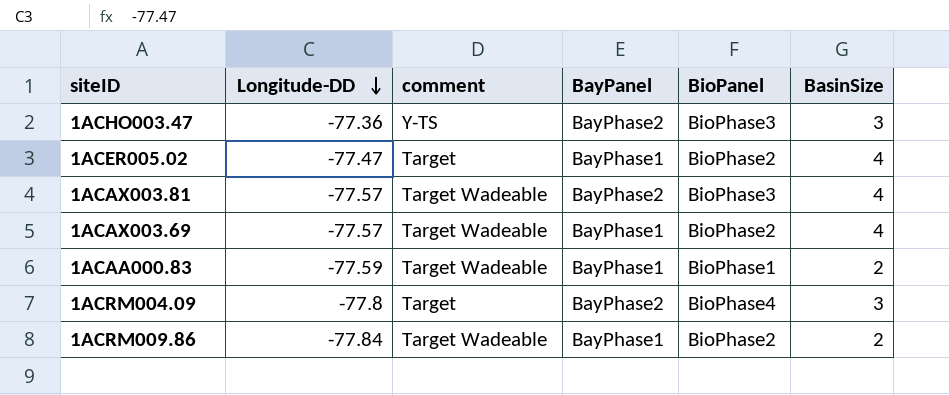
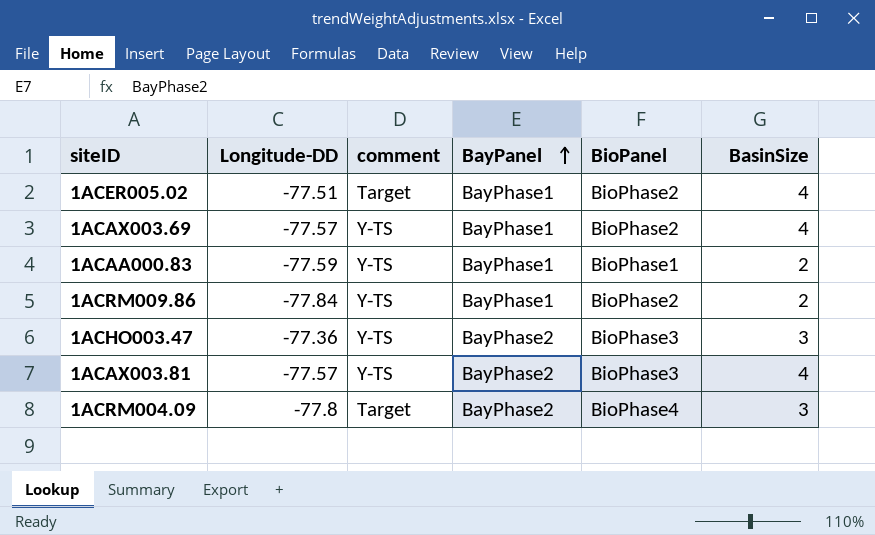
row order: Longitude-DD descending -> BayPanel ascending
1ACER005.02 | Longitude-DD: -77.47 -> -77.51
1ACAX003.69 | comment: Target Wadeable -> Y-TS
1ACAA000.83 | comment: Target Wadeable -> Y-TS
1ACRM009.86 | comment: Target Wadeable -> Y-TS
1ACAX003.81 | comment: Target Wadeable -> Y-TS

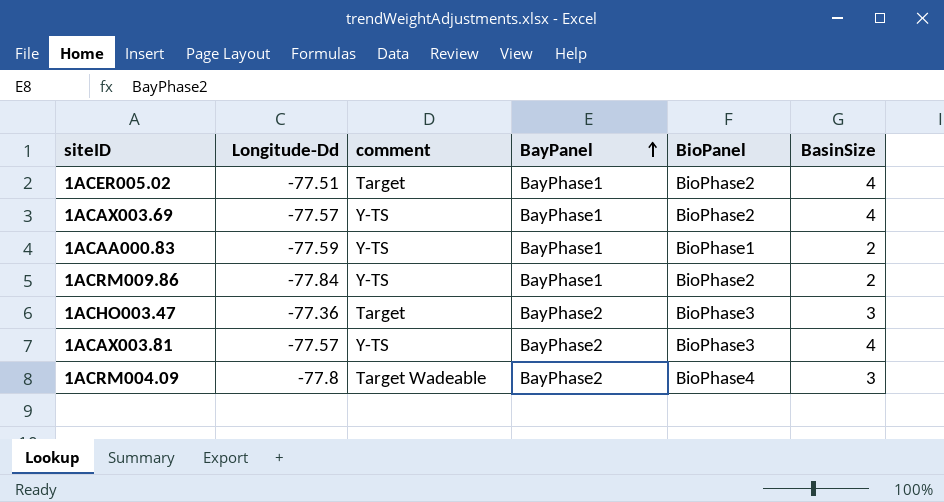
column name: Longitude-DD -> Longitude-Dd
1ACHO003.47 | comment: Y-TS -> Target
1ACRM004.09 | comment: Target -> Target Wadeable

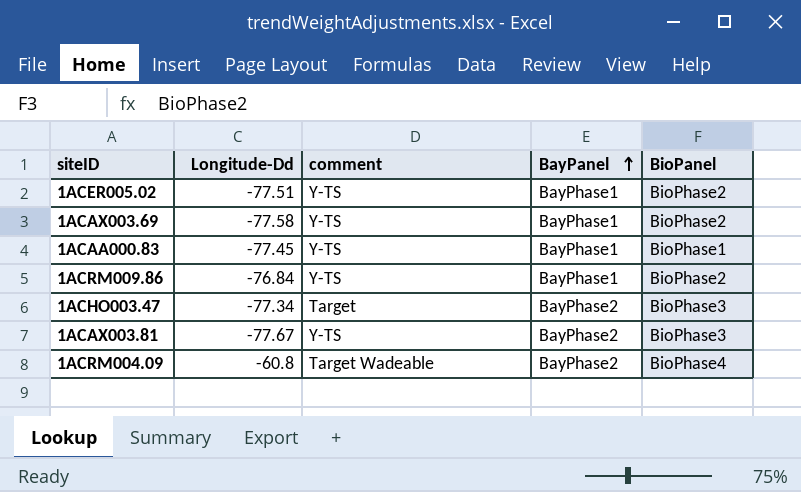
column BasinSize | position: 6 -> none
1ACER005.02 | comment: Target -> Y-TS
1ACAX003.69 | Longitude-Dd: -77.57 -> -77.58
1ACAA000.83 | Longitude-Dd: -77.59 -> -77.45
1ACRM009.86 | Longitude-Dd: -77.84 -> -76.84
1ACHO003.47 | Longitude-Dd: -77.36 -> -77.34
1ACAX003.81 | Longitude-Dd: -77.57 -> -77.67
1ACRM004.09 | Longitude-Dd: -77.8 -> -60.8

